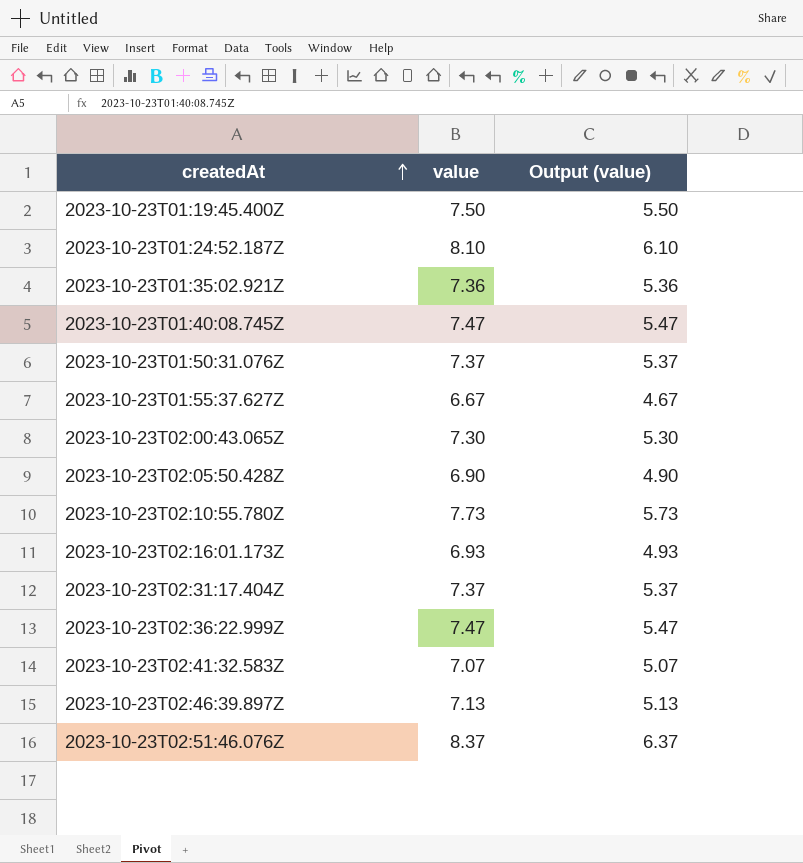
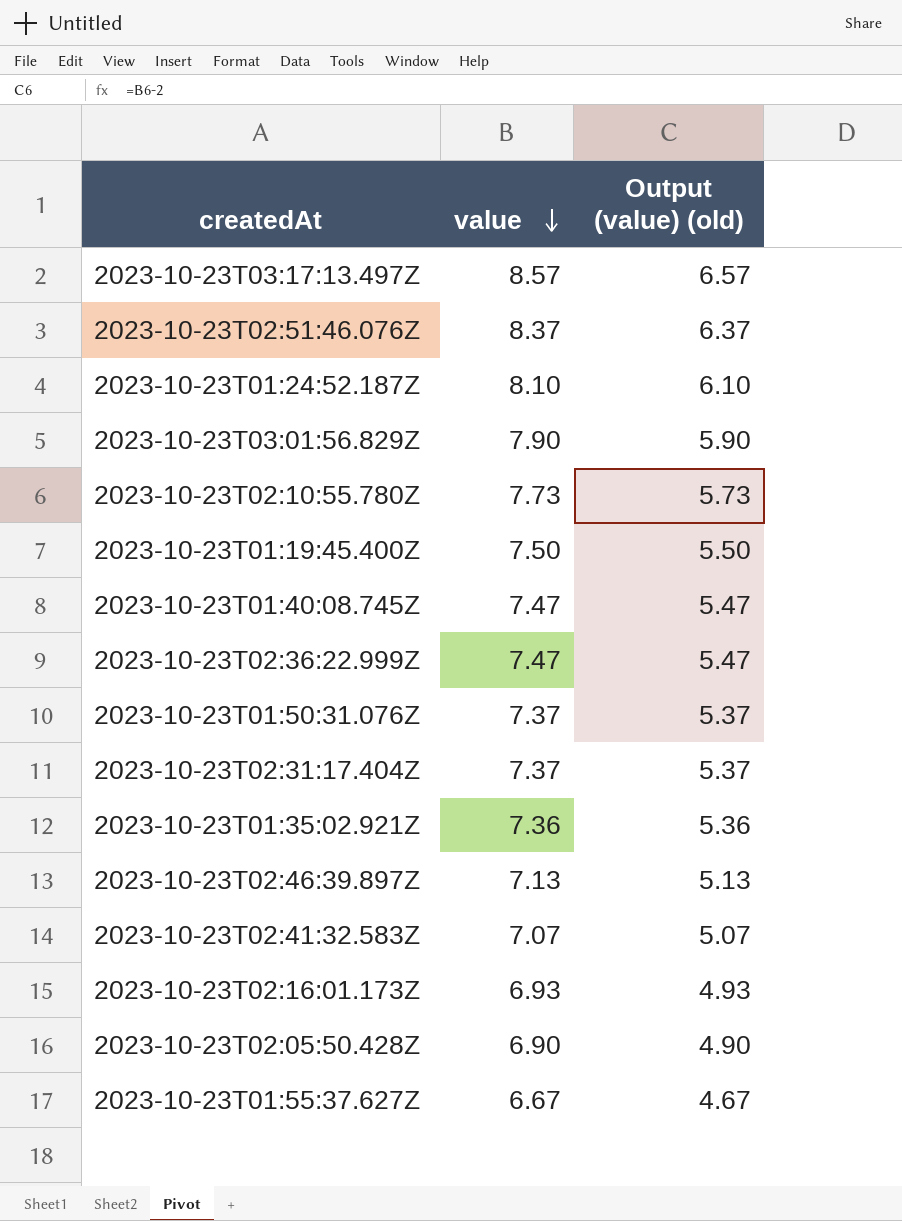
row order: createdAt ascending -> value descending
column name: Output (value) -> Output (value) (old)
row 2023-10-23T02:00:43.065Z: 7.30 | 5.30 -> none
row 2023-10-23T03:17:13.497Z: none -> 8.57 | 6.57
row 2023-10-23T03:01:56.829Z: none -> 7.90 | 5.90

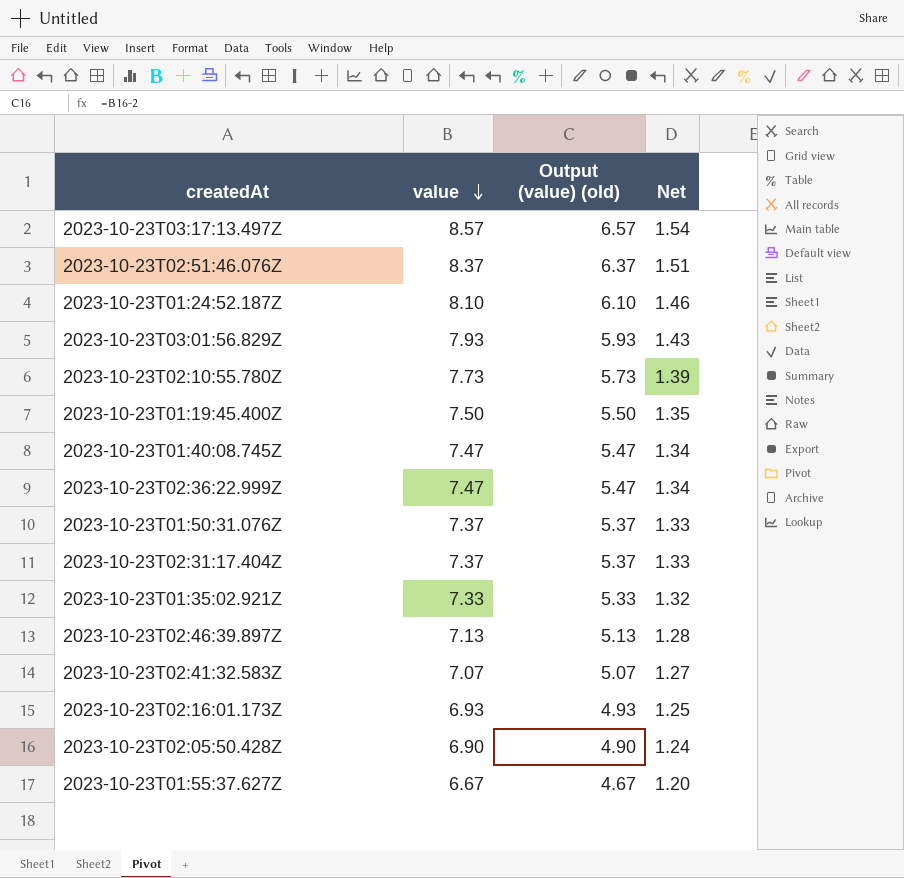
column Net | formula: none -> [value] * 0.18
2023-10-23T03:01:56.829Z | value: 7.90 -> 7.93
2023-10-23T03:01:56.829Z | Output (value) (old): 5.90 -> 5.93
2023-10-23T01:35:02.921Z | value: 7.36 -> 7.33
2023-10-23T01:35:02.921Z | Output (value) (old): 5.36 -> 5.33

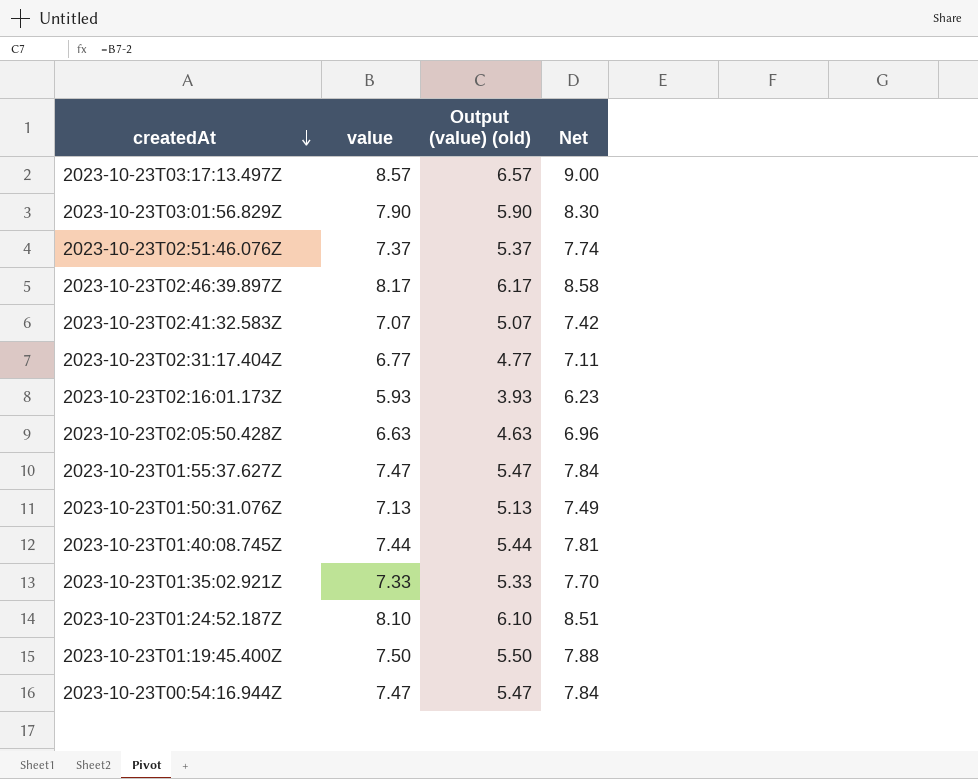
row order: value descending -> createdAt descending
column Net | formula: [value] * 0.18 -> [value] * 1.05
row 2023-10-23T02:10:55.780Z: 7.73 | 5.73 | 1.39 -> none
row 2023-10-23T02:36:22.999Z: 7.47 | 5.47 | 1.34 -> none
2023-10-23T03:01:56.829Z | value: 7.93 -> 7.90
2023-10-23T03:01:56.829Z | Output (value) (old): 5.93 -> 5.90
2023-10-23T02:51:46.076Z | value: 8.37 -> 7.37
2023-10-23T02:51:46.076Z | Output (value) (old): 6.37 -> 5.37
2023-10-23T02:46:39.897Z | value: 7.13 -> 8.17
2023-10-23T02:46:39.897Z | Output (value) (old): 5.13 -> 6.17
2023-10-23T02:31:17.404Z | value: 7.37 -> 6.77
2023-10-23T02:31:17.404Z | Output (value) (old): 5.37 -> 4.77
2023-10-23T02:16:01.173Z | value: 6.93 -> 5.93
2023-10-23T02:16:01.173Z | Output (value) (old): 4.93 -> 3.93
2023-10-23T02:05:50.428Z | value: 6.90 -> 6.63
2023-10-23T02:05:50.428Z | Output (value) (old): 4.90 -> 4.63
2023-10-23T01:55:37.627Z | value: 6.67 -> 7.47
2023-10-23T01:55:37.627Z | Output (value) (old): 4.67 -> 5.47
2023-10-23T01:50:31.076Z | value: 7.37 -> 7.13
2023-10-23T01:50:31.076Z | Output (value) (old): 5.37 -> 5.13
2023-10-23T01:40:08.745Z | value: 7.47 -> 7.44
2023-10-23T01:40:08.745Z | Output (value) (old): 5.47 -> 5.44
row 2023-10-23T00:54:16.944Z: none -> 7.47 | 5.47 | 7.84

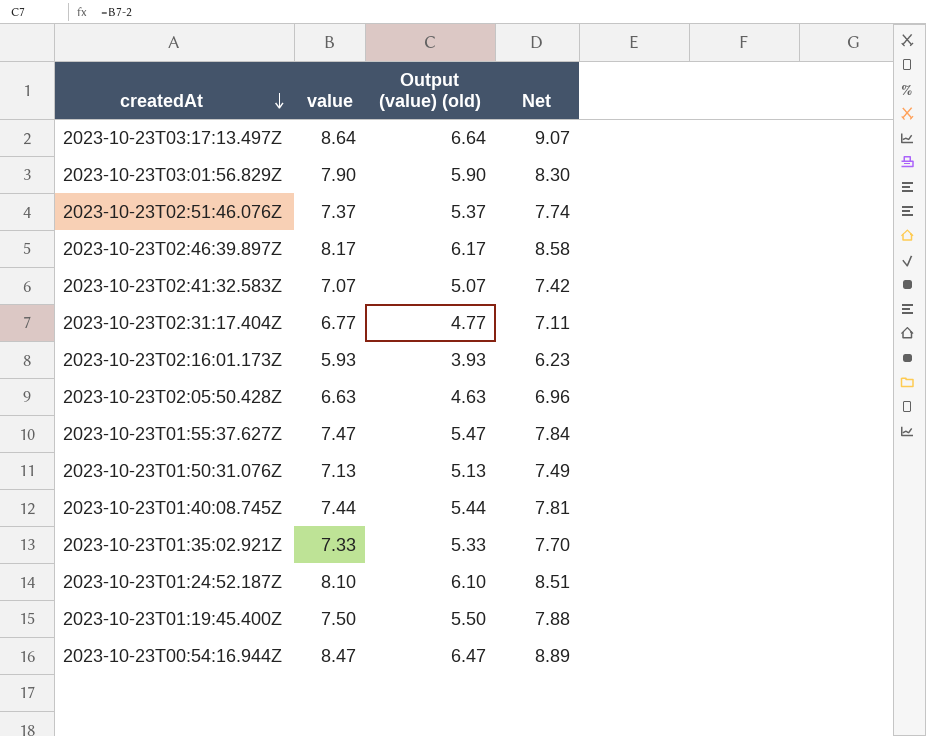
2023-10-23T03:17:13.497Z | value: 8.57 -> 8.64
2023-10-23T03:17:13.497Z | Output (value) (old): 6.57 -> 6.64
2023-10-23T03:17:13.497Z | Net: 9.00 -> 9.07
2023-10-23T00:54:16.944Z | value: 7.47 -> 8.47
2023-10-23T00:54:16.944Z | Output (value) (old): 5.47 -> 6.47
2023-10-23T00:54:16.944Z | Net: 7.84 -> 8.89

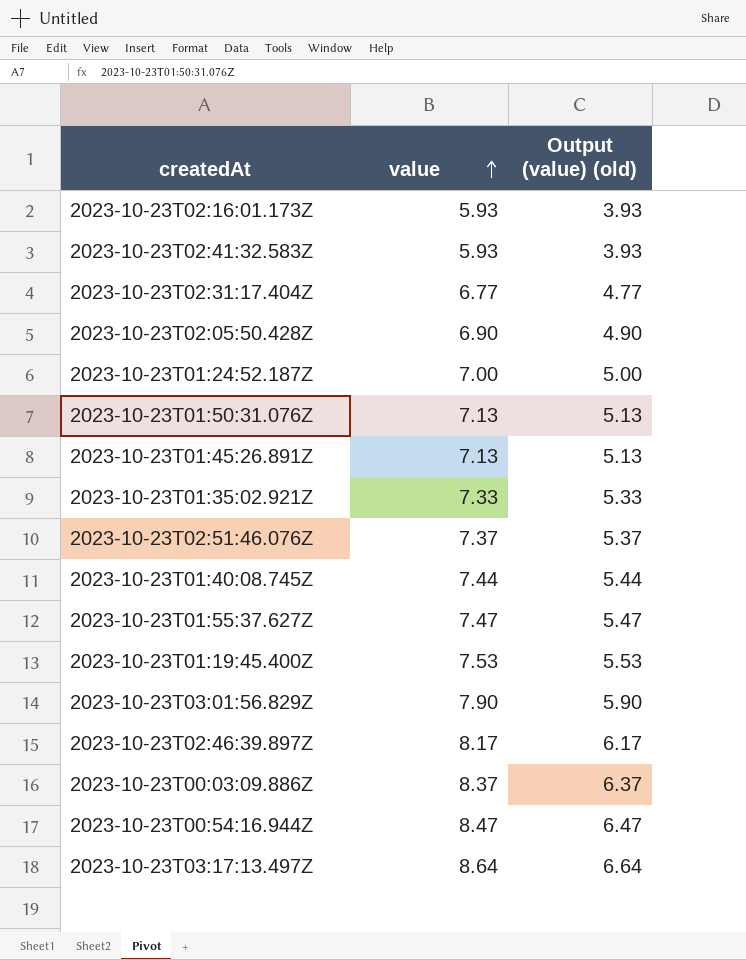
row order: createdAt descending -> value ascending
column Net | formula: [value] * 1.05 -> none
2023-10-23T02:41:32.583Z | value: 7.07 -> 5.93
2023-10-23T02:41:32.583Z | Output (value) (old): 5.07 -> 3.93
2023-10-23T02:05:50.428Z | value: 6.63 -> 6.90
2023-10-23T02:05:50.428Z | Output (value) (old): 4.63 -> 4.90
2023-10-23T01:24:52.187Z | value: 8.10 -> 7.00
2023-10-23T01:24:52.187Z | Output (value) (old): 6.10 -> 5.00
row 2023-10-23T01:45:26.891Z: none -> 7.13 | 5.13
2023-10-23T01:19:45.400Z | value: 7.50 -> 7.53
2023-10-23T01:19:45.400Z | Output (value) (old): 5.50 -> 5.53
row 2023-10-23T00:03:09.886Z: none -> 8.37 | 6.37

